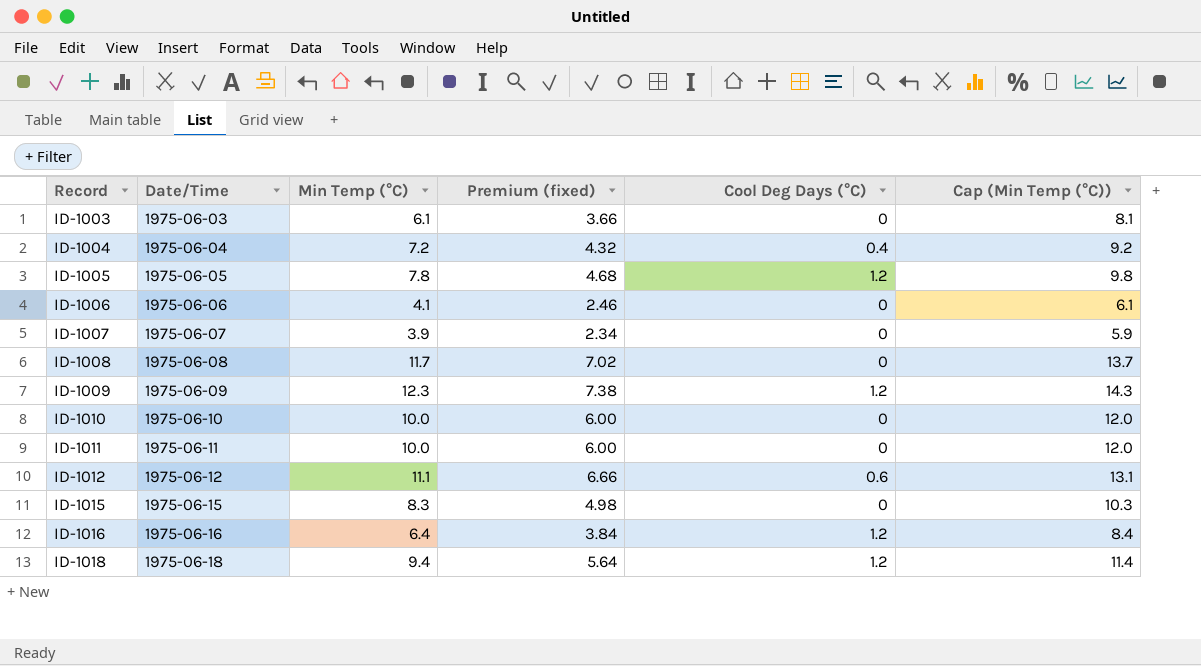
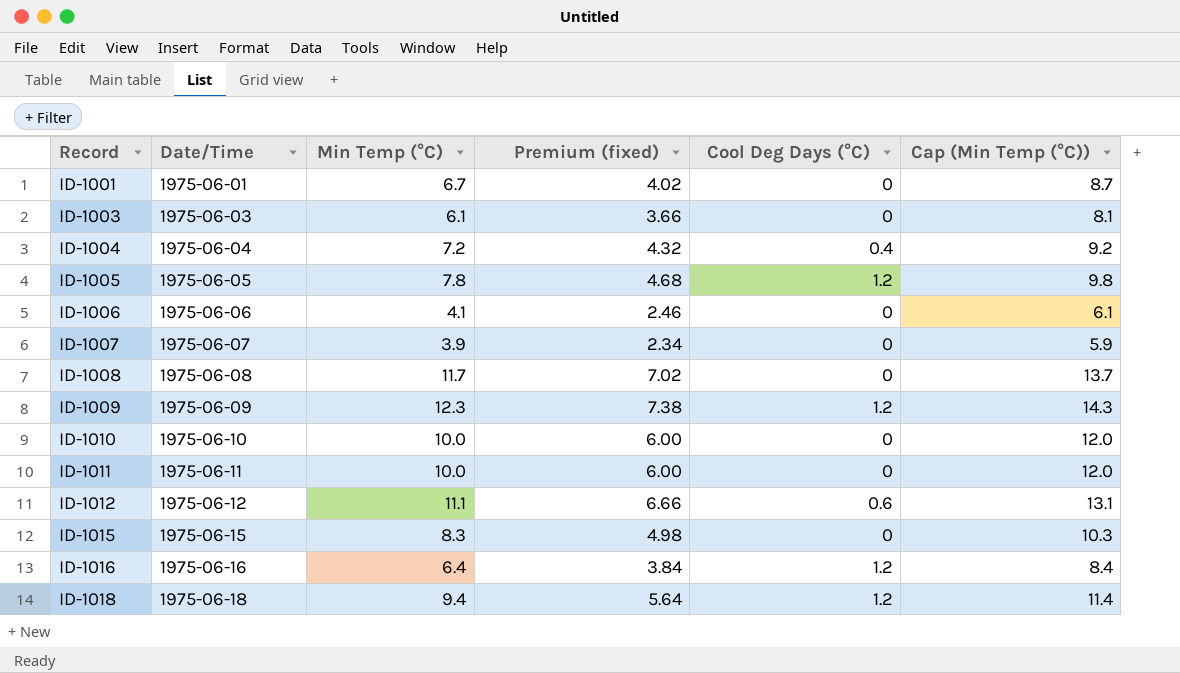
row ID-1001: none -> 1975-06-01 | 6.7 | 4.02 | 0 | 8.7

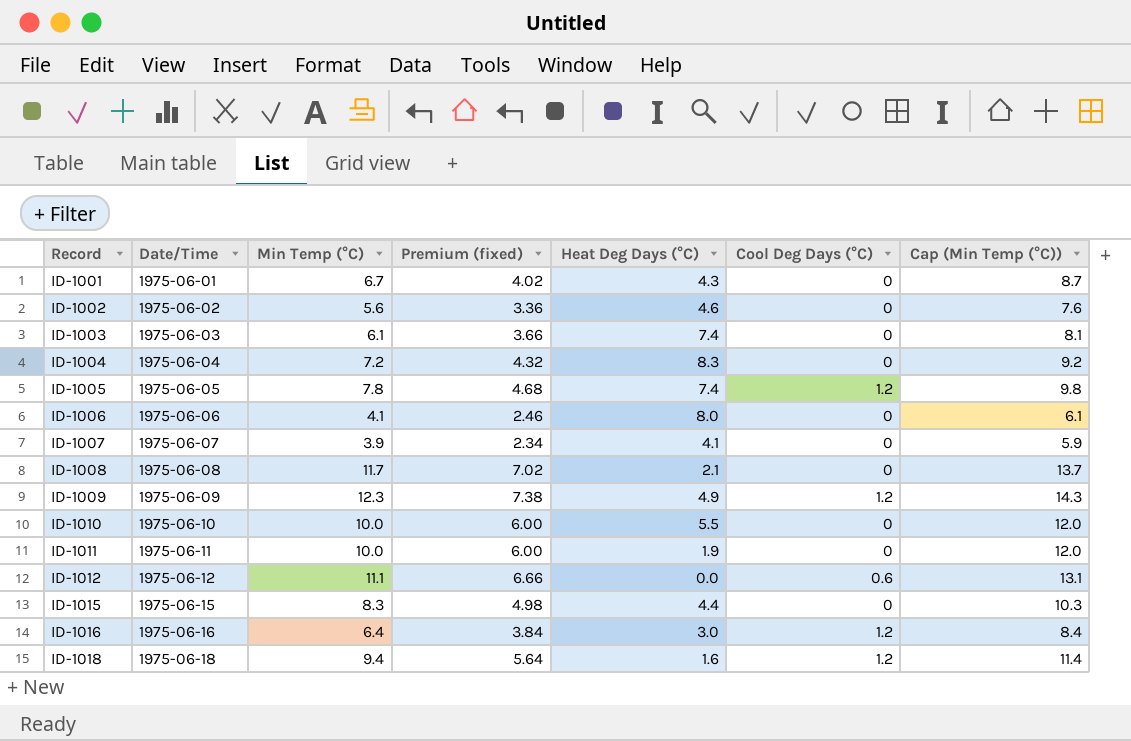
column Heat Deg Days (°C) | position: none -> 5
row ID-1002: none -> 1975-06-02 | 5.6 | 3.36 | 4.6 | 0 | 7.6
ID-1004 | Cool Deg Days (°C): 0.4 -> 0

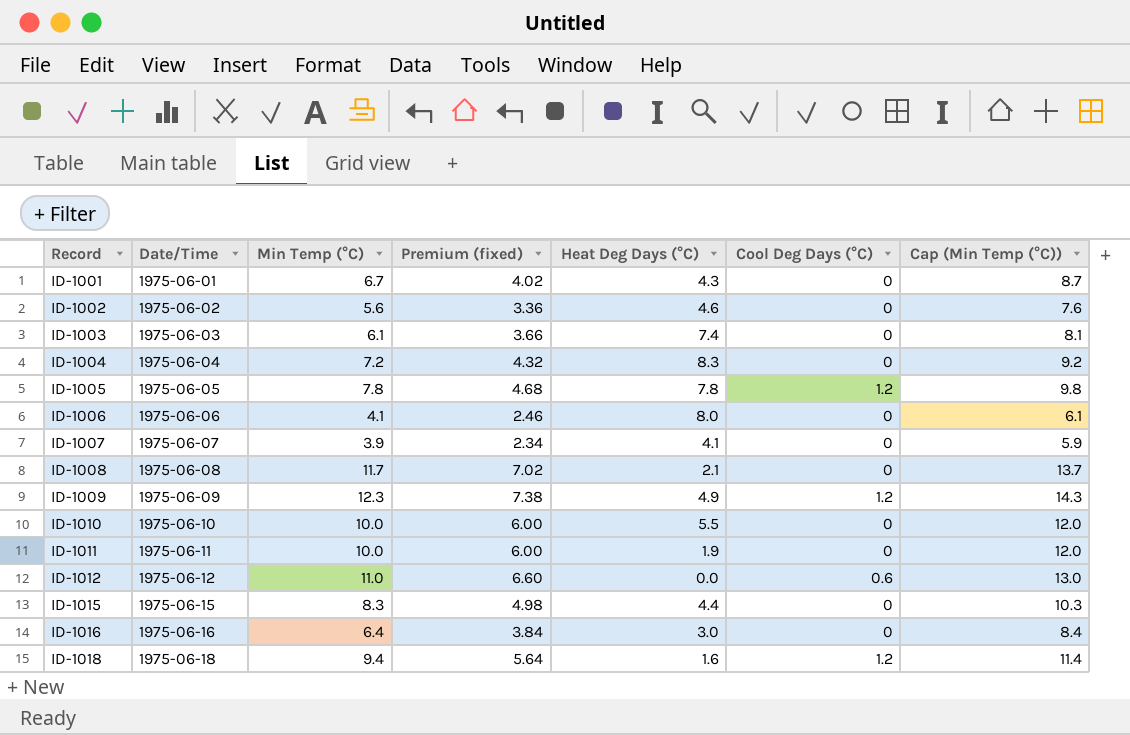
ID-1005 | Heat Deg Days (°C): 7.4 -> 7.8
ID-1012 | Min Temp (°C): 11.1 -> 11.0
ID-1012 | Premium (fixed): 6.66 -> 6.60
ID-1012 | Cap (Min Temp (°C)): 13.1 -> 13.0
ID-1016 | Cool Deg Days (°C): 1.2 -> 0

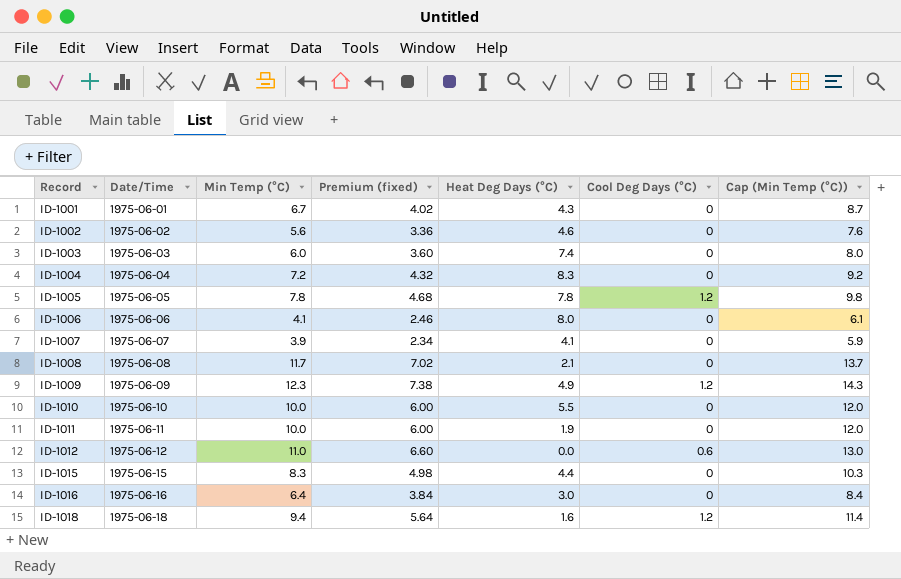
ID-1003 | Min Temp (°C): 6.1 -> 6.0
ID-1003 | Premium (fixed): 3.66 -> 3.60
ID-1003 | Cap (Min Temp (°C)): 8.1 -> 8.0

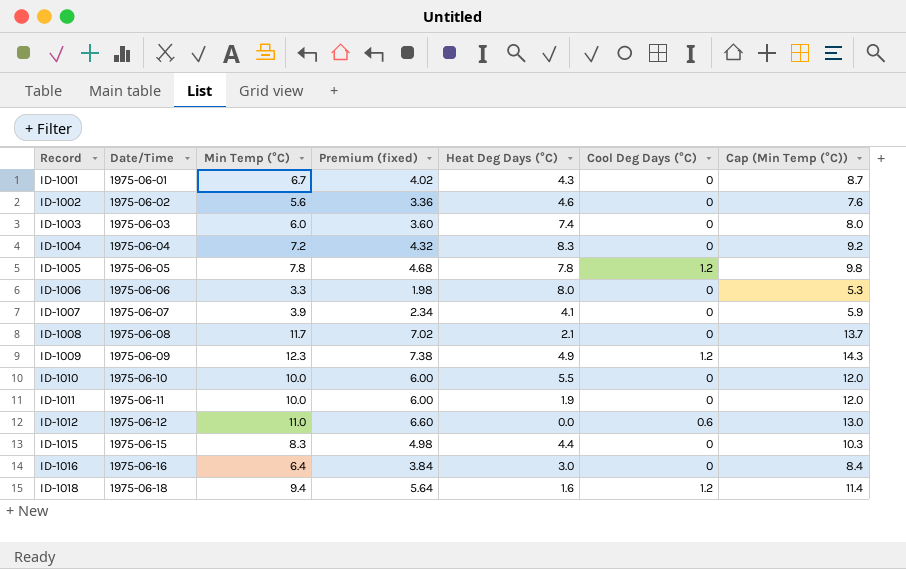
ID-1006 | Min Temp (°C): 4.1 -> 3.3
ID-1006 | Premium (fixed): 2.46 -> 1.98
ID-1006 | Cap (Min Temp (°C)): 6.1 -> 5.3

